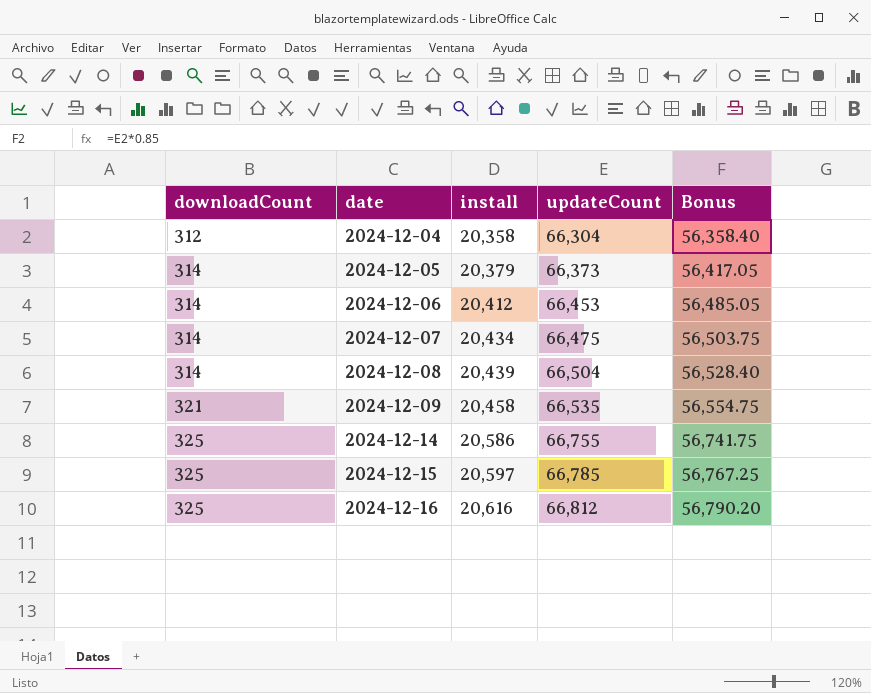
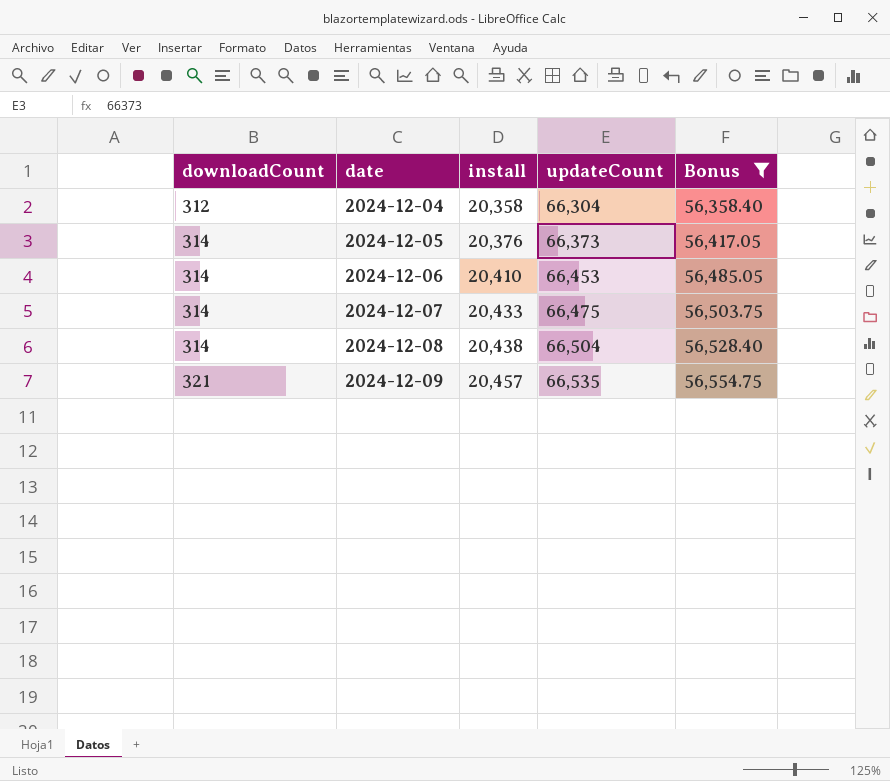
filter: none -> Bonus <= 56,554.75
2024-12-05 | install: 20,379 -> 20,376
2024-12-06 | install: 20,412 -> 20,410
2024-12-07 | install: 20,434 -> 20,433
2024-12-08 | install: 20,439 -> 20,438
2024-12-09 | install: 20,458 -> 20,457

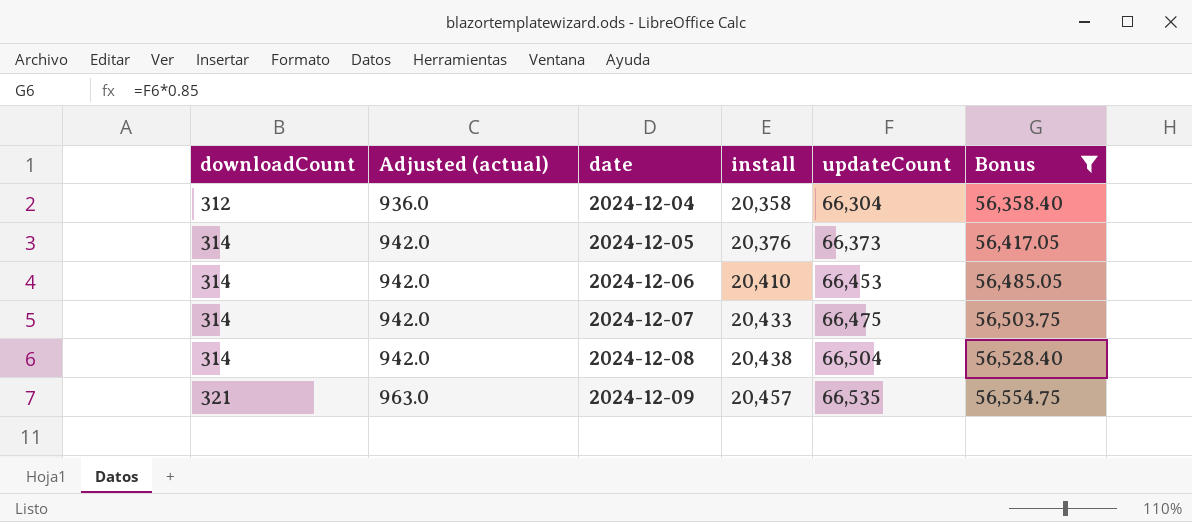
column Adjusted (actual) | formula: none -> [downloadCount] * 3

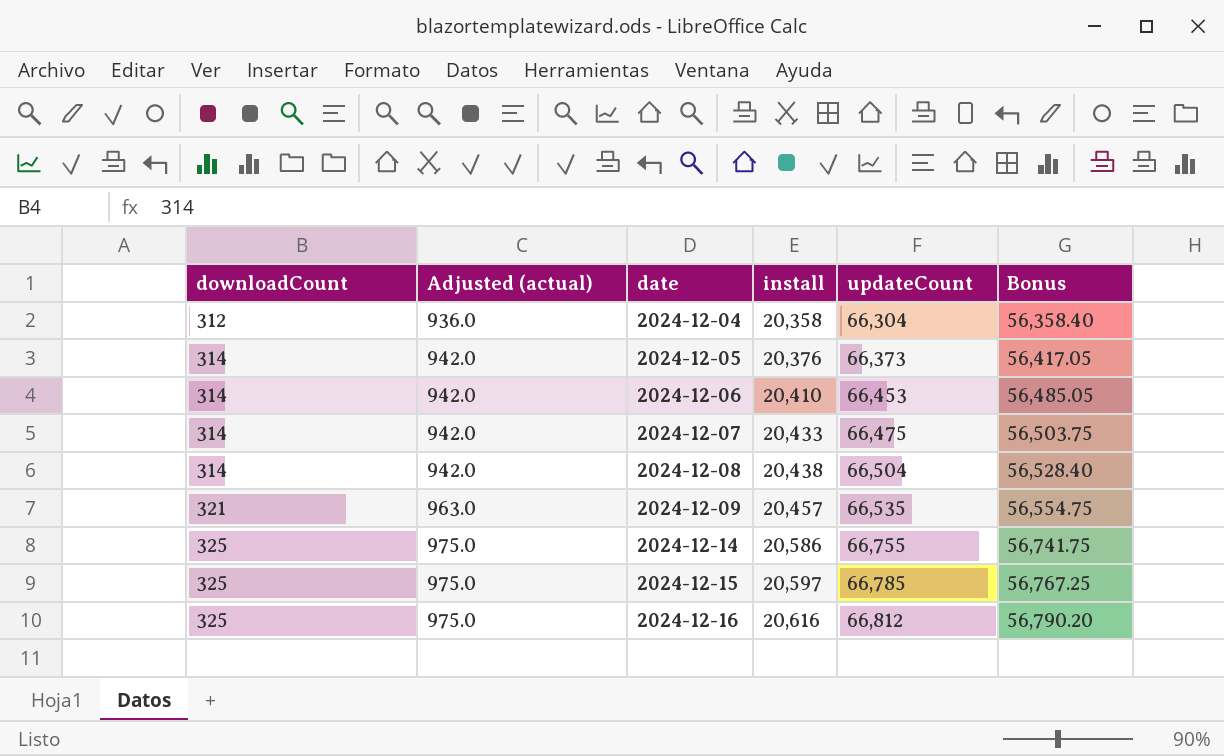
filter: Bonus <= 56,554.75 -> none

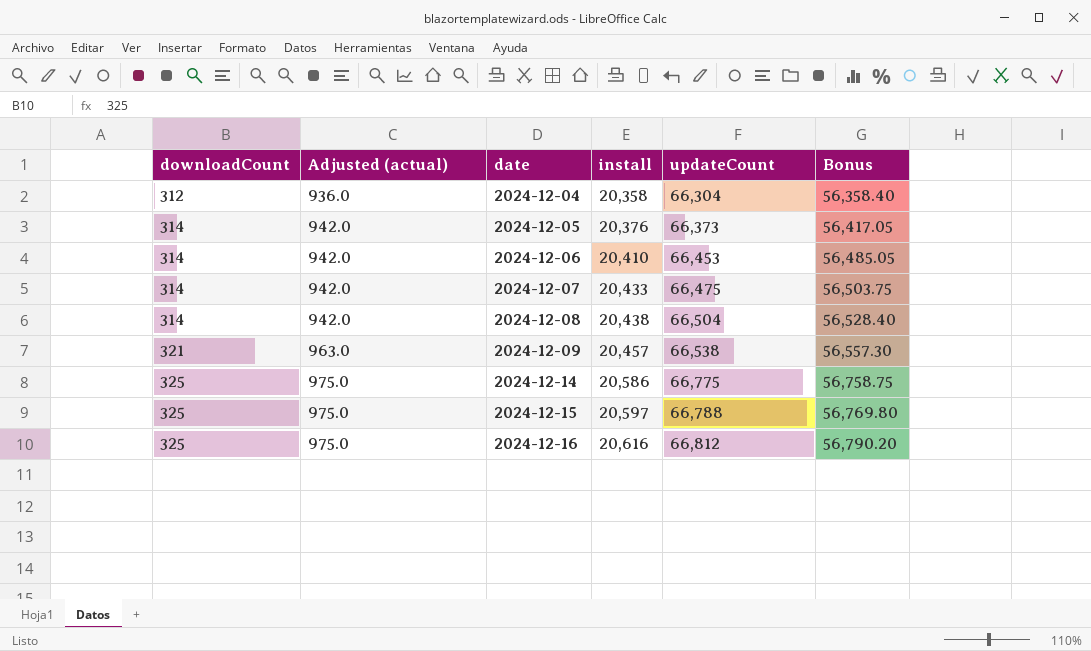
2024-12-09 | updateCount: 66,535 -> 66,538
2024-12-09 | Bonus: 56,554.75 -> 56,557.30
2024-12-14 | updateCount: 66,755 -> 66,775
2024-12-14 | Bonus: 56,741.75 -> 56,758.75
2024-12-15 | updateCount: 66,785 -> 66,788
2024-12-15 | Bonus: 56,767.25 -> 56,769.80

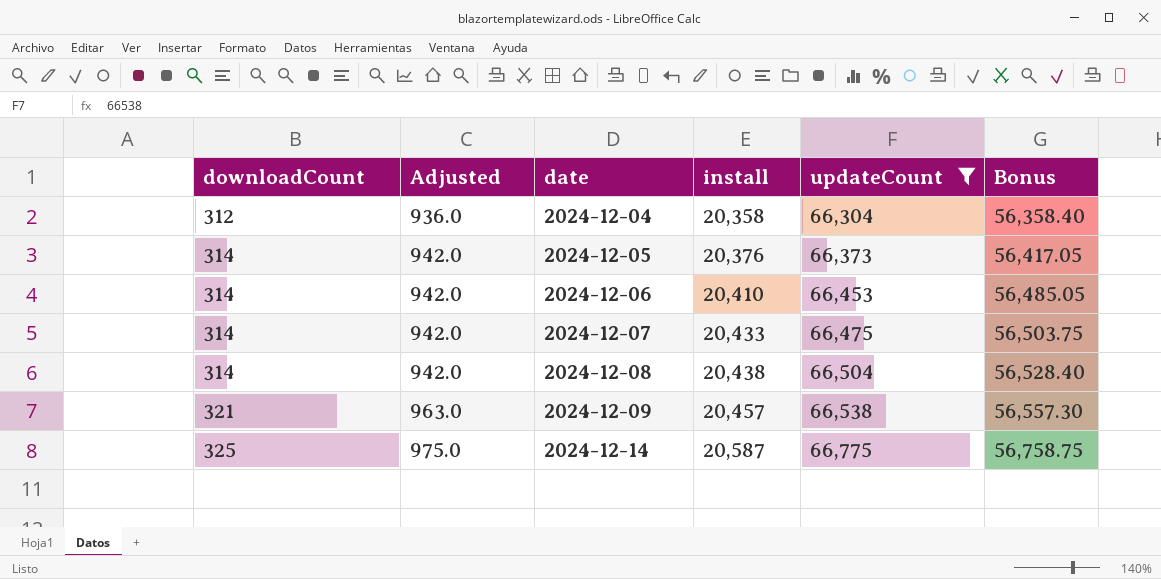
filter: none -> updateCount <= 66,775
column name: Adjusted (actual) -> Adjusted
2024-12-14 | install: 20,586 -> 20,587

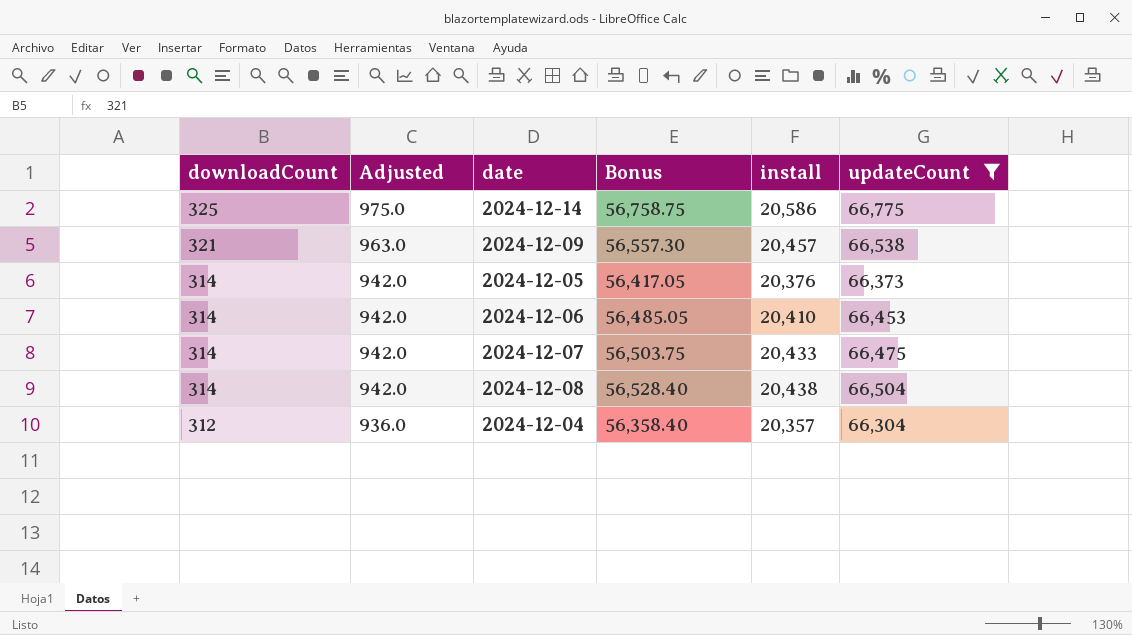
row order: downloadCount ascending -> downloadCount descending
column Bonus | position: 6 -> 4
2024-12-14 | install: 20,587 -> 20,586
2024-12-04 | install: 20,358 -> 20,357

